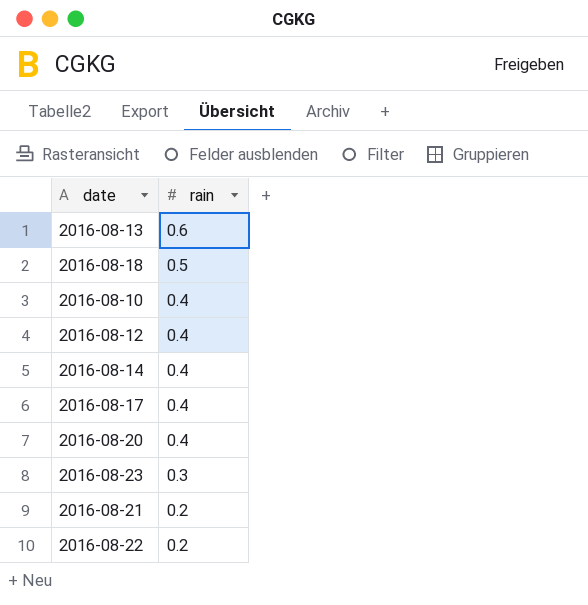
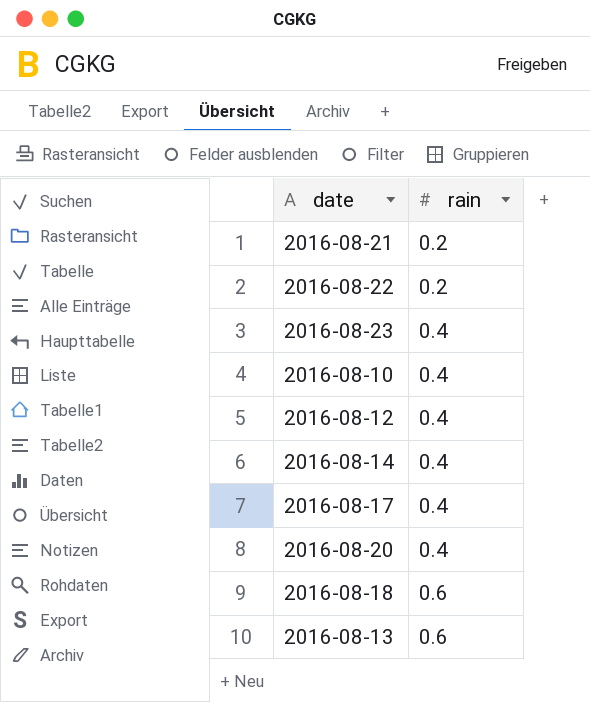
row order: rain descending -> rain ascending
2016-08-23 | rain: 0.3 -> 0.4
2016-08-18 | rain: 0.5 -> 0.6

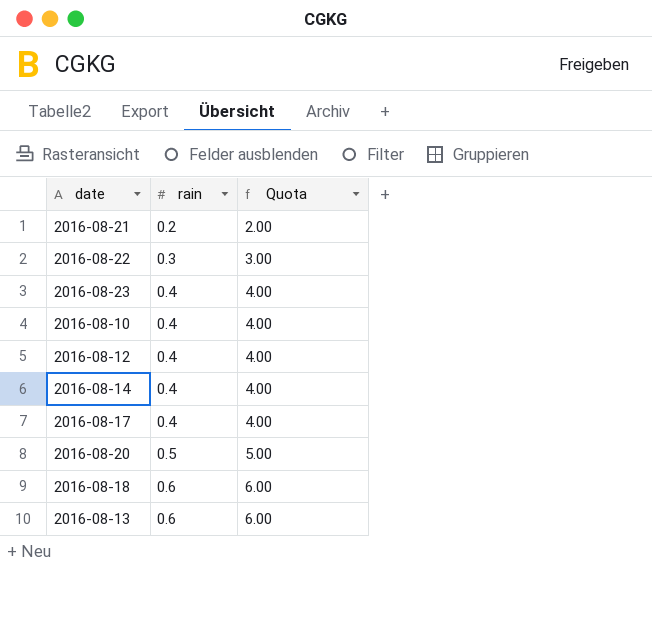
column Quota | formula: none -> [rain] * 10
2016-08-22 | rain: 0.2 -> 0.3
2016-08-20 | rain: 0.4 -> 0.5

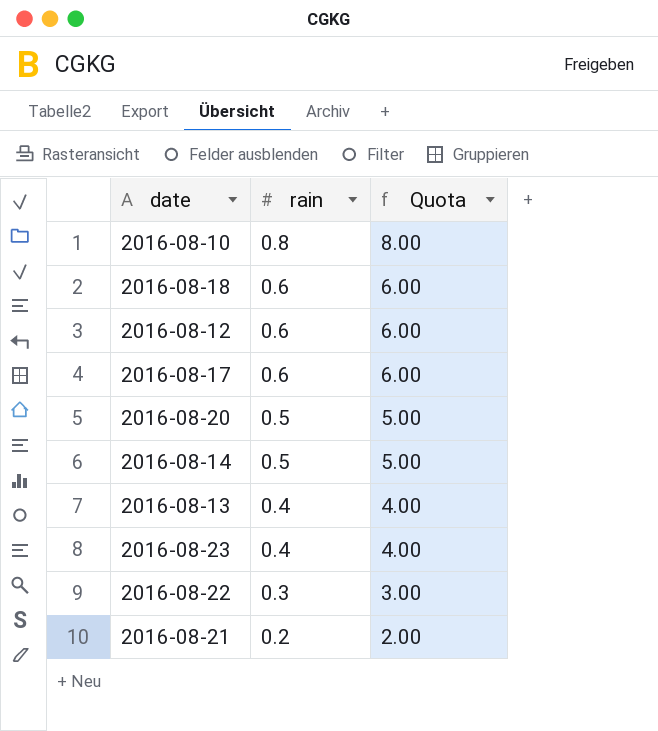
row order: rain ascending -> rain descending
2016-08-10 | rain: 0.4 -> 0.8
2016-08-10 | Quota: 4.00 -> 8.00
2016-08-12 | rain: 0.4 -> 0.6
2016-08-12 | Quota: 4.00 -> 6.00
2016-08-17 | rain: 0.4 -> 0.6
2016-08-17 | Quota: 4.00 -> 6.00
2016-08-14 | rain: 0.4 -> 0.5
2016-08-14 | Quota: 4.00 -> 5.00
2016-08-13 | rain: 0.6 -> 0.4
2016-08-13 | Quota: 6.00 -> 4.00

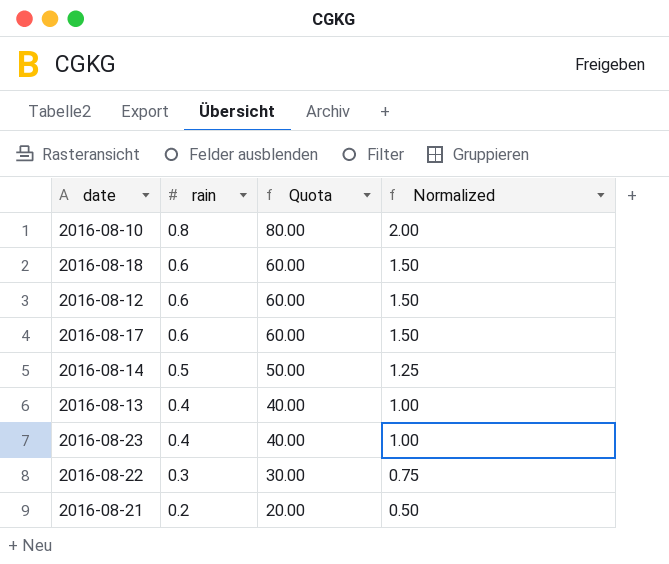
column Quota | formula: [rain] * 10 -> [rain] * 100
column Normalized | formula: none -> [rain] * 2.5
row 2016-08-20: 0.5 | 5.00 -> none

